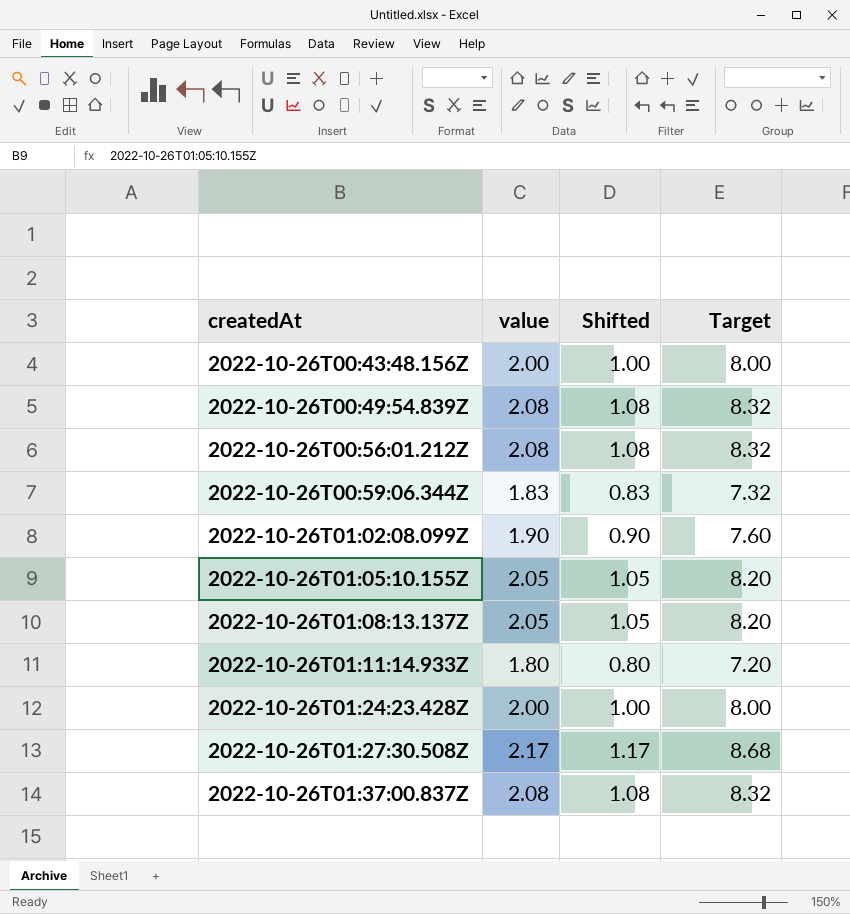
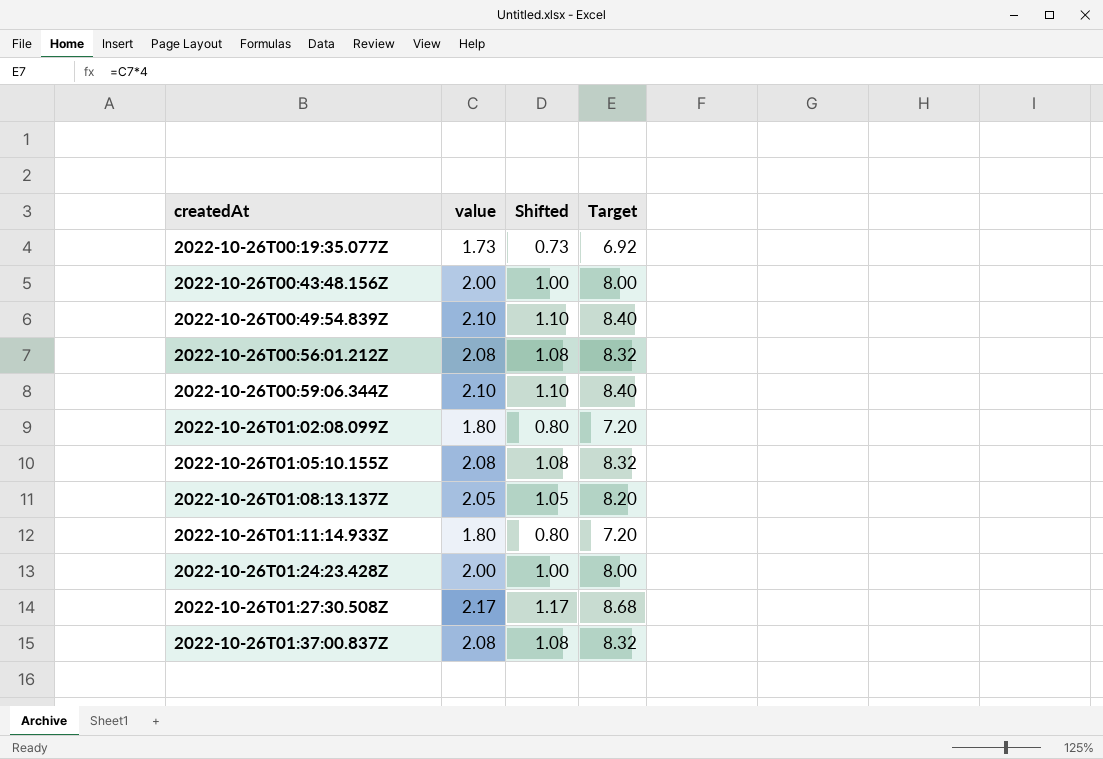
row 2022-10-26T00:19:35.077Z: none -> 1.73 | 0.73 | 6.92
2022-10-26T00:49:54.839Z | value: 2.08 -> 2.10
2022-10-26T00:49:54.839Z | Shifted: 1.08 -> 1.10
2022-10-26T00:49:54.839Z | Target: 8.32 -> 8.40
2022-10-26T00:59:06.344Z | value: 1.83 -> 2.10
2022-10-26T00:59:06.344Z | Shifted: 0.83 -> 1.10
2022-10-26T00:59:06.344Z | Target: 7.32 -> 8.40
2022-10-26T01:02:08.099Z | value: 1.90 -> 1.80
2022-10-26T01:02:08.099Z | Shifted: 0.90 -> 0.80
2022-10-26T01:02:08.099Z | Target: 7.60 -> 7.20
2022-10-26T01:05:10.155Z | value: 2.05 -> 2.08
2022-10-26T01:05:10.155Z | Shifted: 1.05 -> 1.08
2022-10-26T01:05:10.155Z | Target: 8.20 -> 8.32

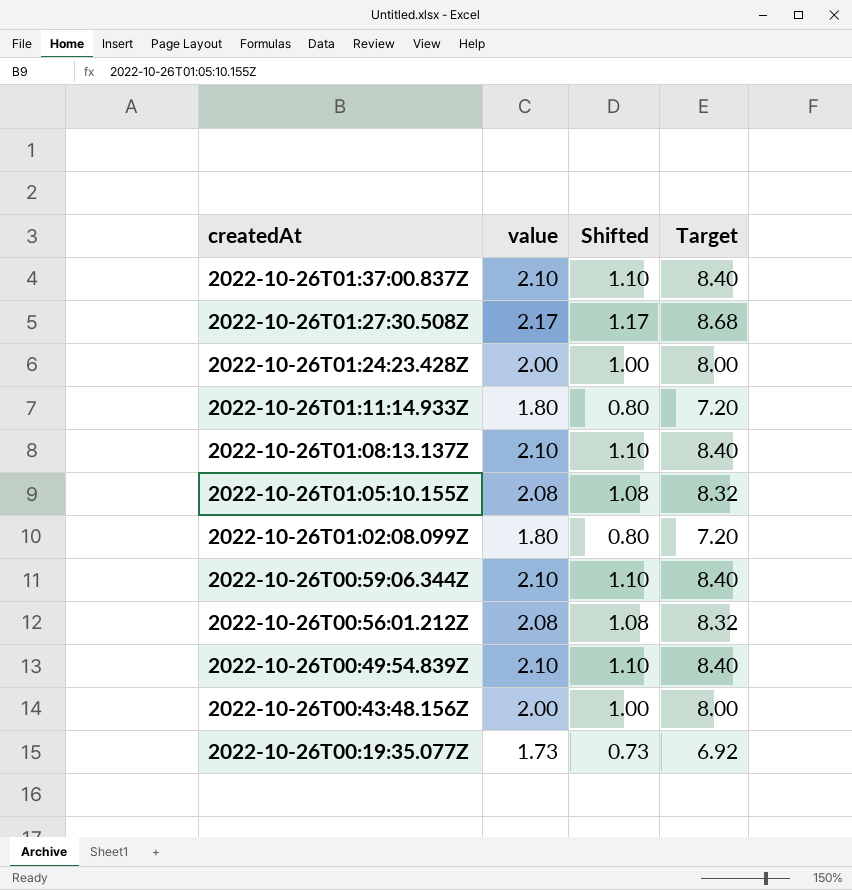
row order: createdAt ascending -> createdAt descending
2022-10-26T01:37:00.837Z | value: 2.08 -> 2.10
2022-10-26T01:37:00.837Z | Shifted: 1.08 -> 1.10
2022-10-26T01:37:00.837Z | Target: 8.32 -> 8.40
2022-10-26T01:08:13.137Z | value: 2.05 -> 2.10
2022-10-26T01:08:13.137Z | Shifted: 1.05 -> 1.10
2022-10-26T01:08:13.137Z | Target: 8.20 -> 8.40

